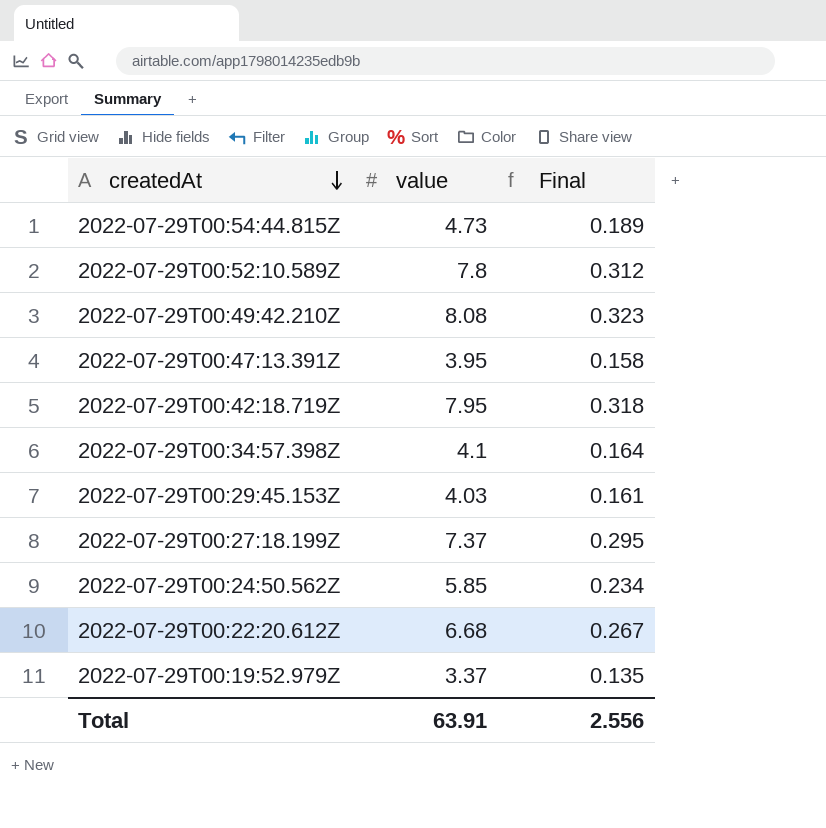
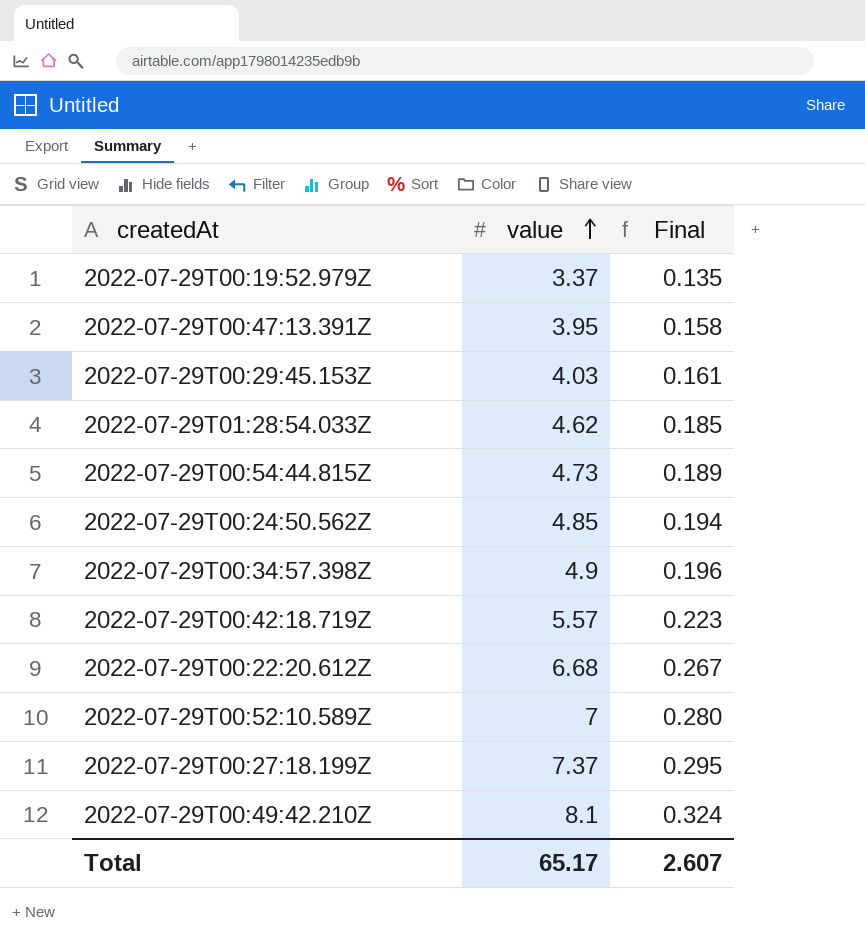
row order: createdAt descending -> value ascending
row 2022-07-29T01:28:54.033Z: none -> 4.62 | 0.185
2022-07-29T00:24:50.562Z | value: 5.85 -> 4.85
2022-07-29T00:24:50.562Z | Final: 0.234 -> 0.194
2022-07-29T00:34:57.398Z | value: 4.1 -> 4.9
2022-07-29T00:34:57.398Z | Final: 0.164 -> 0.196
2022-07-29T00:42:18.719Z | value: 7.95 -> 5.57
2022-07-29T00:42:18.719Z | Final: 0.318 -> 0.223
2022-07-29T00:52:10.589Z | value: 7.8 -> 7
2022-07-29T00:52:10.589Z | Final: 0.312 -> 0.280
2022-07-29T00:49:42.210Z | value: 8.08 -> 8.1
2022-07-29T00:49:42.210Z | Final: 0.323 -> 0.324
Total | value: 63.91 -> 65.17
Total | Final: 2.556 -> 2.607

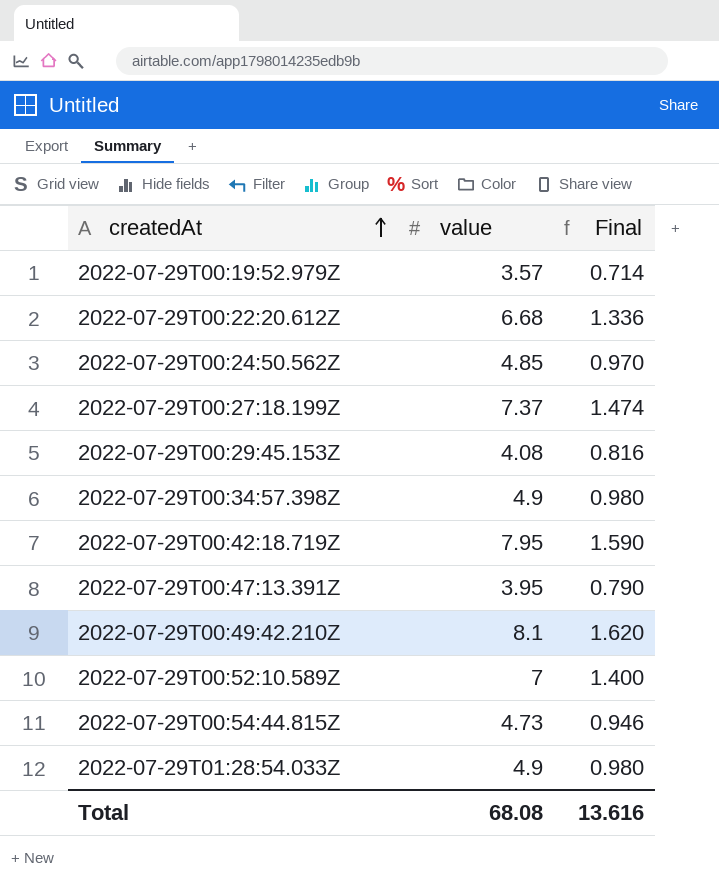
row order: value ascending -> createdAt ascending
column Final | formula: [value] * 0.04 -> [value] * 0.2
2022-07-29T00:19:52.979Z | value: 3.37 -> 3.57
2022-07-29T00:29:45.153Z | value: 4.03 -> 4.08
2022-07-29T00:42:18.719Z | value: 5.57 -> 7.95
2022-07-29T01:28:54.033Z | value: 4.62 -> 4.9
Total | value: 65.17 -> 68.08
Total | Final: 2.607 -> 13.616

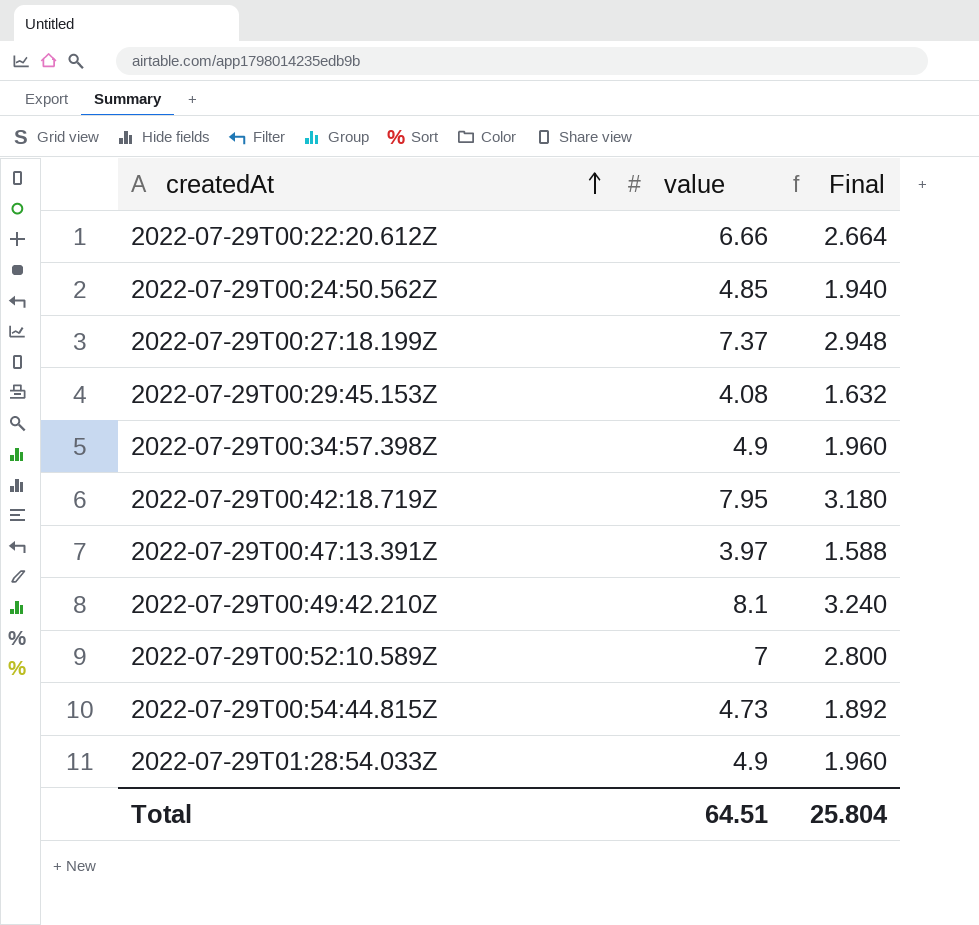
column Final | formula: [value] * 0.2 -> [value] * 0.4
row 2022-07-29T00:19:52.979Z: 3.57 | 0.714 -> none
2022-07-29T00:22:20.612Z | value: 6.68 -> 6.66
2022-07-29T00:47:13.391Z | value: 3.95 -> 3.97
Total | value: 68.08 -> 64.51
Total | Final: 13.616 -> 25.804

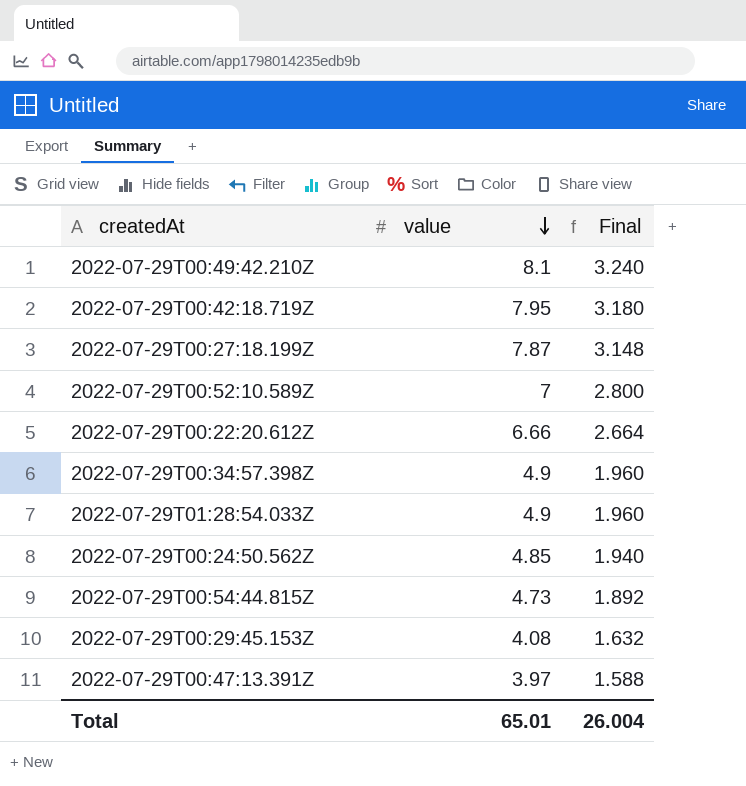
row order: createdAt ascending -> value descending
2022-07-29T00:27:18.199Z | value: 7.37 -> 7.87
2022-07-29T00:27:18.199Z | Final: 2.948 -> 3.148
Total | value: 64.51 -> 65.01
Total | Final: 25.804 -> 26.004

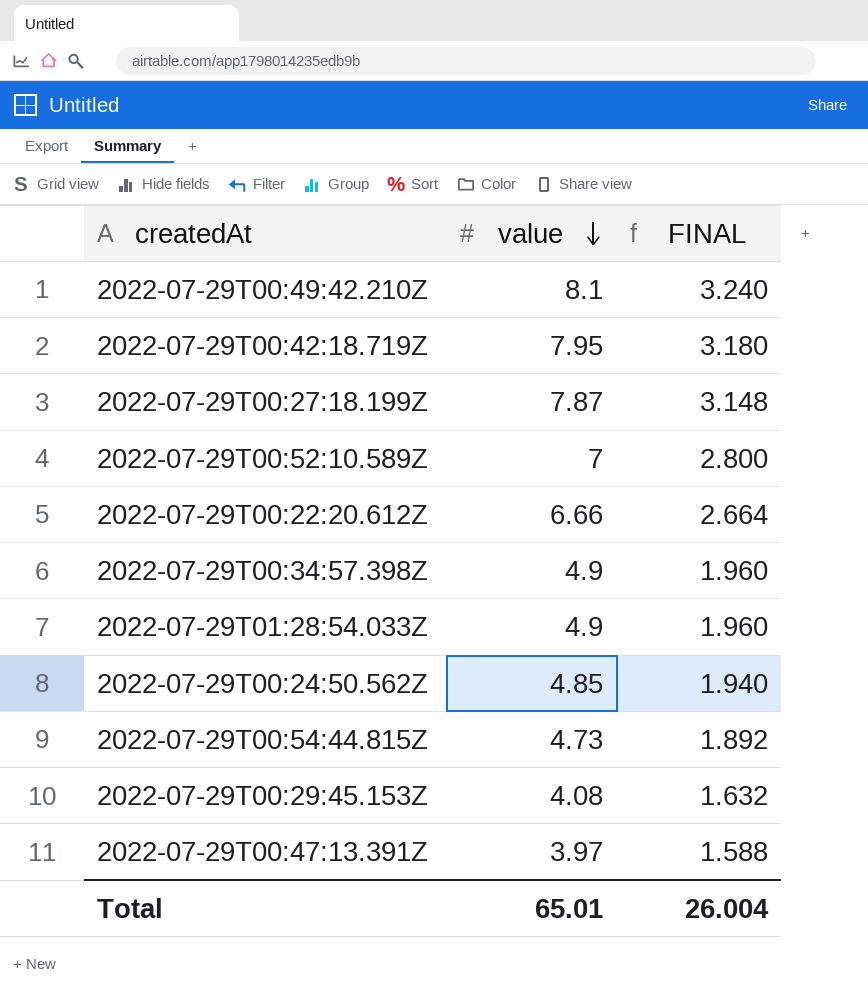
column name: Final -> FINAL

